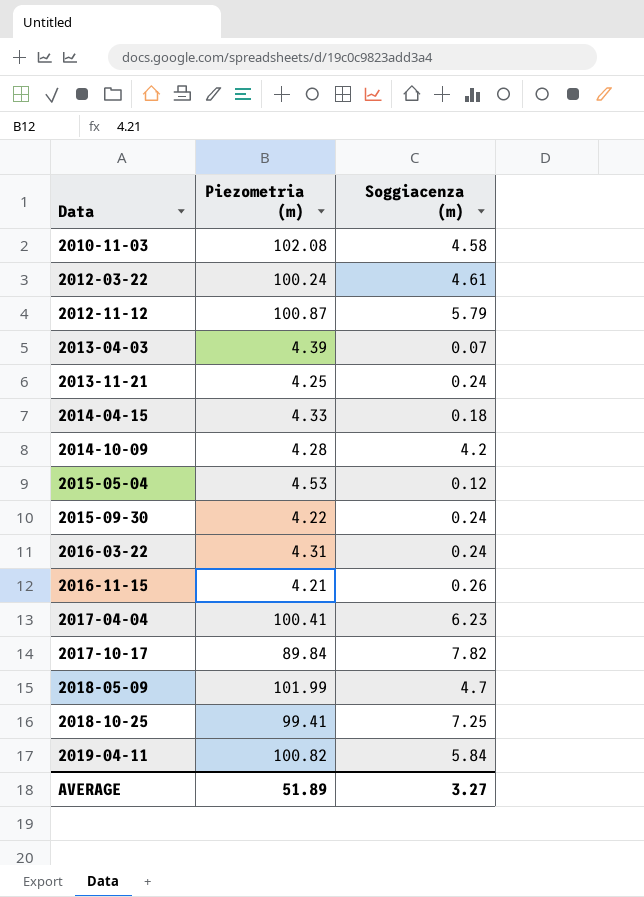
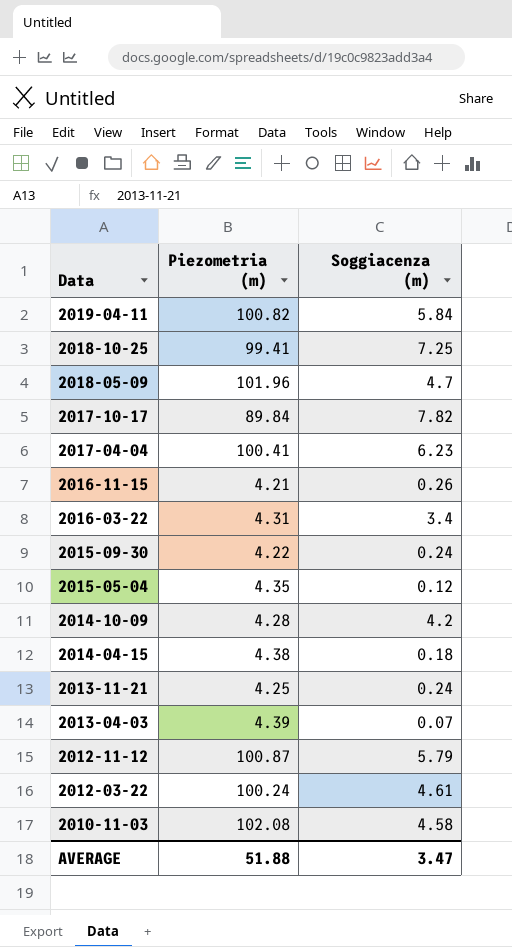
row order: Data ascending -> Data descending
2018-05-09 | Piezometria (m): 101.99 -> 101.96
2016-03-22 | Soggiacenza (m): 0.24 -> 3.4
2015-05-04 | Piezometria (m): 4.53 -> 4.35
2014-04-15 | Piezometria (m): 4.33 -> 4.38
AVERAGE | Piezometria (m): 51.89 -> 51.88
AVERAGE | Soggiacenza (m): 3.27 -> 3.47

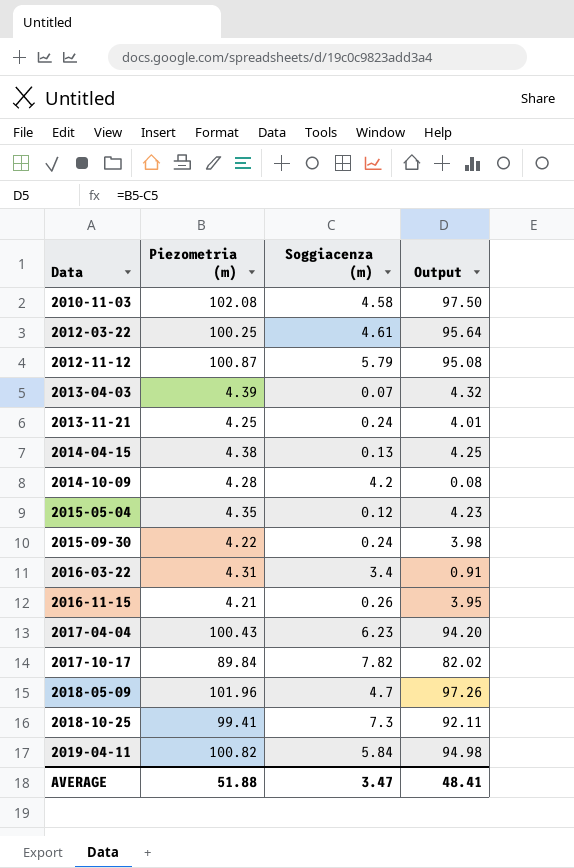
row order: Data descending -> Data ascending
column Output | formula: none -> [Piezometria (m)] - [Soggiacenza (m)]
2012-03-22 | Piezometria (m): 100.24 -> 100.25
2014-04-15 | Soggiacenza (m): 0.18 -> 0.13
2017-04-04 | Piezometria (m): 100.41 -> 100.43
2018-10-25 | Soggiacenza (m): 7.25 -> 7.3

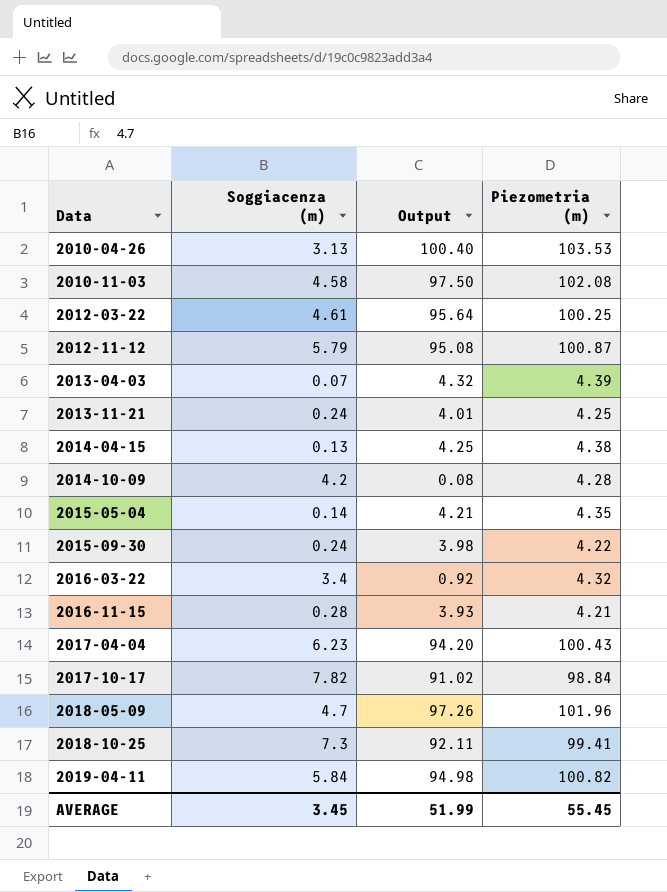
column Piezometria (m) | position: 2 -> 4
row 2010-04-26: none -> 3.13 | 100.40 | 103.53
2015-05-04 | Soggiacenza (m): 0.12 -> 0.14
2015-05-04 | Output: 4.23 -> 4.21
2016-03-22 | Output: 0.91 -> 0.92
2016-03-22 | Piezometria (m): 4.31 -> 4.32
2016-11-15 | Soggiacenza (m): 0.26 -> 0.28
2016-11-15 | Output: 3.95 -> 3.93
2017-10-17 | Output: 82.02 -> 91.02
2017-10-17 | Piezometria (m): 89.84 -> 98.84
AVERAGE | Soggiacenza (m): 3.47 -> 3.45
AVERAGE | Output: 48.41 -> 51.99
AVERAGE | Piezometria (m): 51.88 -> 55.45

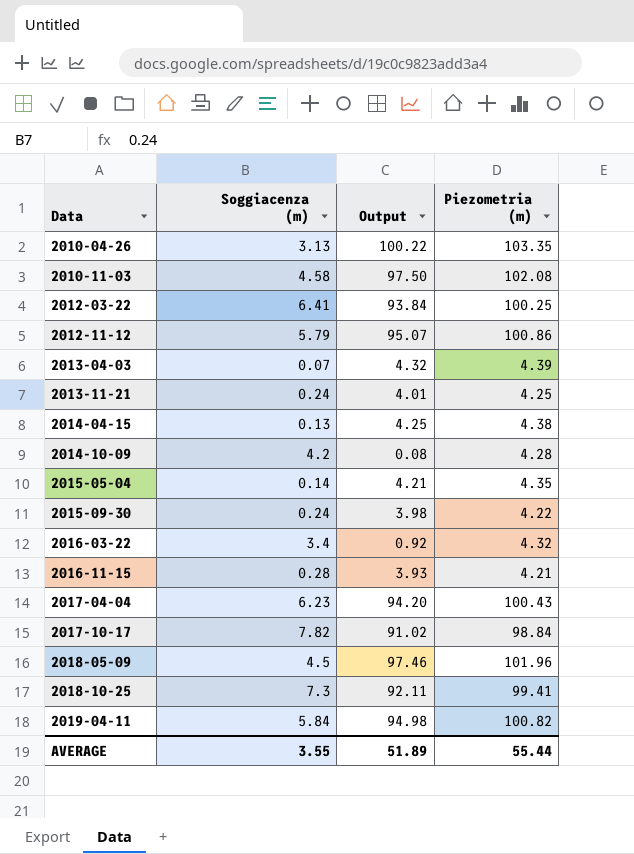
2010-04-26 | Output: 100.40 -> 100.22
2010-04-26 | Piezometria (m): 103.53 -> 103.35
2012-03-22 | Soggiacenza (m): 4.61 -> 6.41
2012-03-22 | Output: 95.64 -> 93.84
2012-11-12 | Output: 95.08 -> 95.07
2012-11-12 | Piezometria (m): 100.87 -> 100.86
2018-05-09 | Soggiacenza (m): 4.7 -> 4.5
2018-05-09 | Output: 97.26 -> 97.46
AVERAGE | Soggiacenza (m): 3.45 -> 3.55
AVERAGE | Output: 51.99 -> 51.89
AVERAGE | Piezometria (m): 55.45 -> 55.44

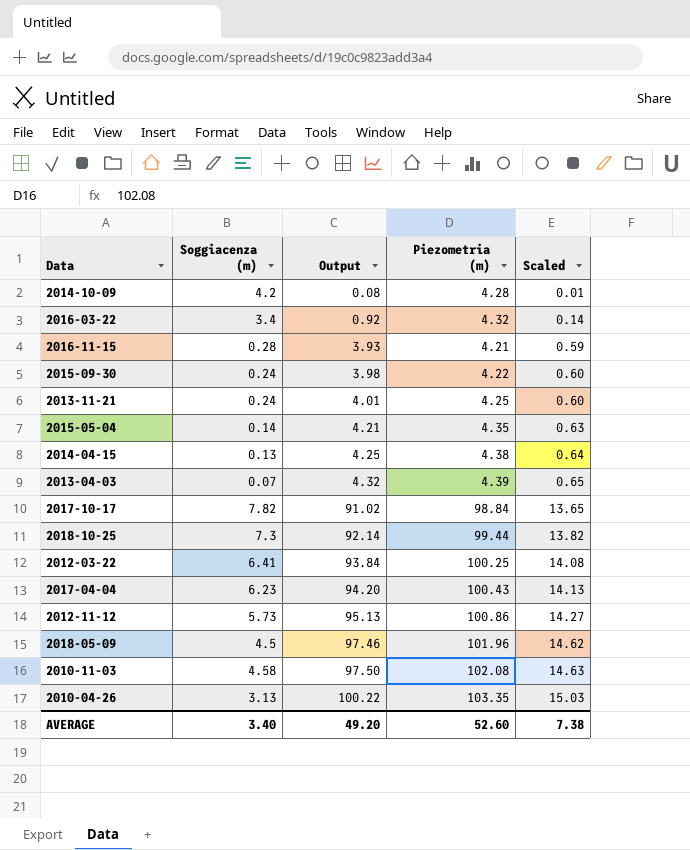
row order: Data ascending -> Output ascending
column Scaled | formula: none -> [Output] * 0.15
row 2019-04-11: 5.84 | 94.98 | 100.82 -> none
2018-10-25 | Output: 92.11 -> 92.14
2018-10-25 | Piezometria (m): 99.41 -> 99.44
2012-11-12 | Soggiacenza (m): 5.79 -> 5.73
2012-11-12 | Output: 95.07 -> 95.13
AVERAGE | Soggiacenza (m): 3.55 -> 3.40
AVERAGE | Output: 51.89 -> 49.20
AVERAGE | Piezometria (m): 55.44 -> 52.60

